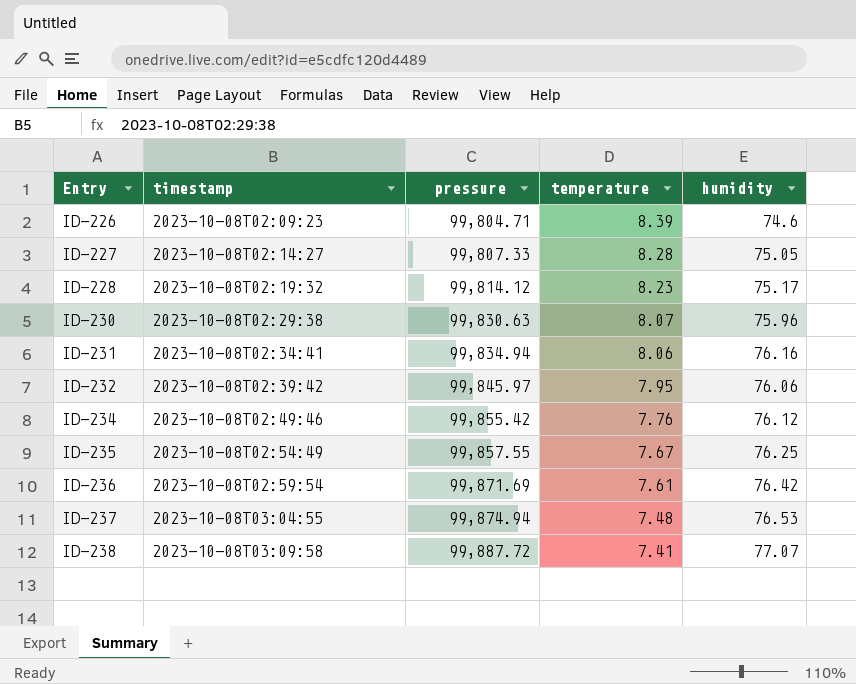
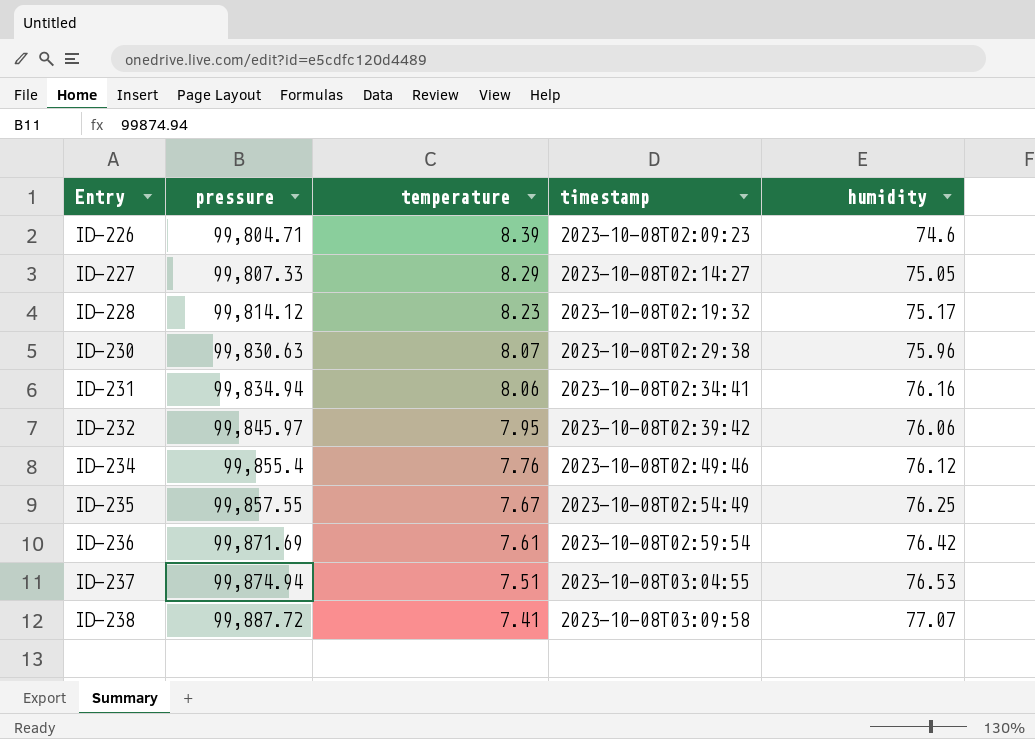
column timestamp | position: 2 -> 4
ID-227 | temperature: 8.28 -> 8.29
ID-234 | pressure: 99,855.42 -> 99,855.4
ID-237 | temperature: 7.48 -> 7.51

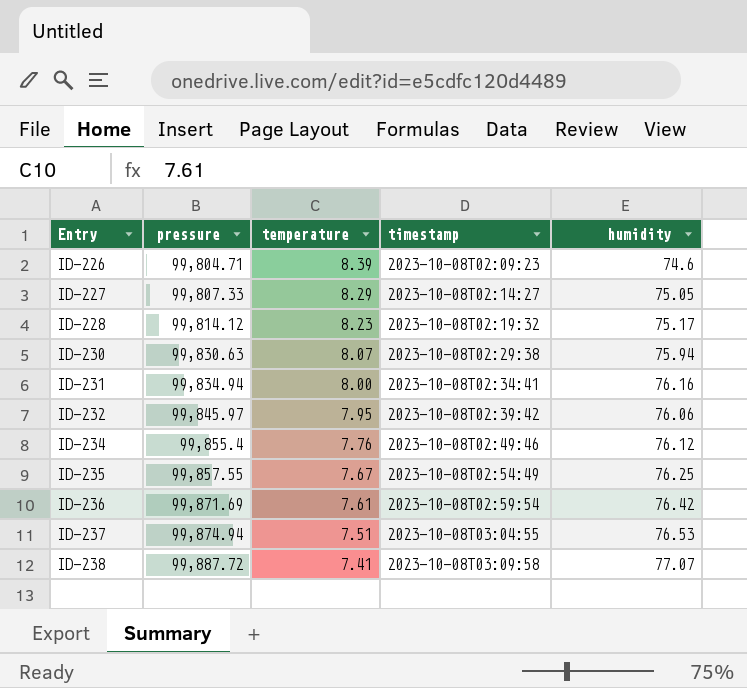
ID-230 | humidity: 75.96 -> 75.94
ID-231 | temperature: 8.06 -> 8.00

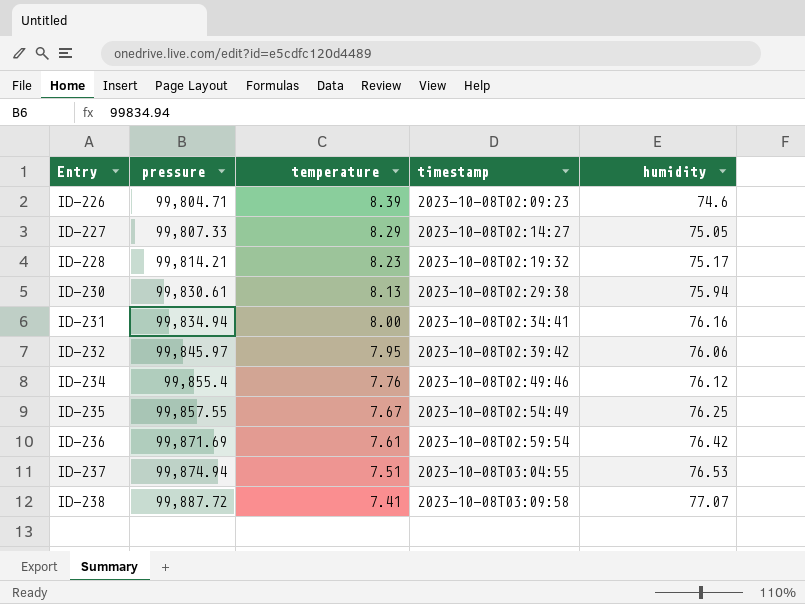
ID-228 | pressure: 99,814.12 -> 99,814.21
ID-230 | pressure: 99,830.63 -> 99,830.61
ID-230 | temperature: 8.07 -> 8.13

